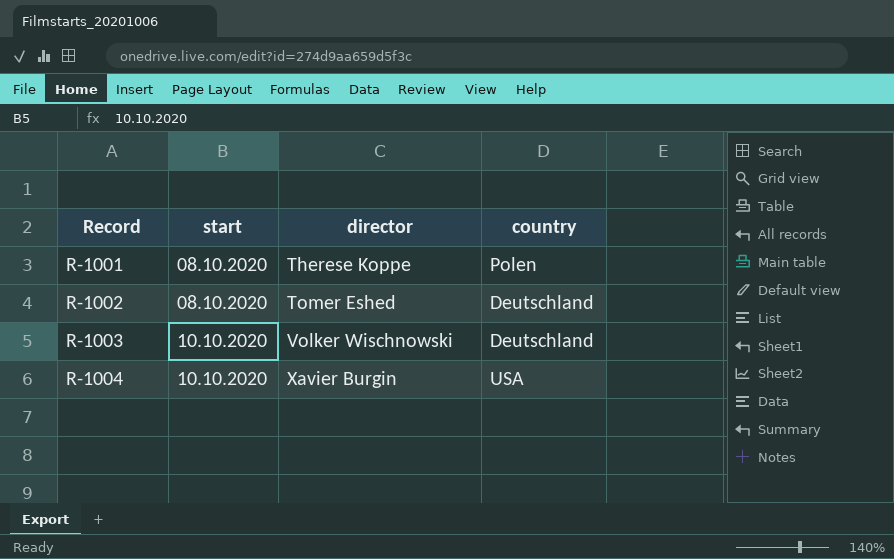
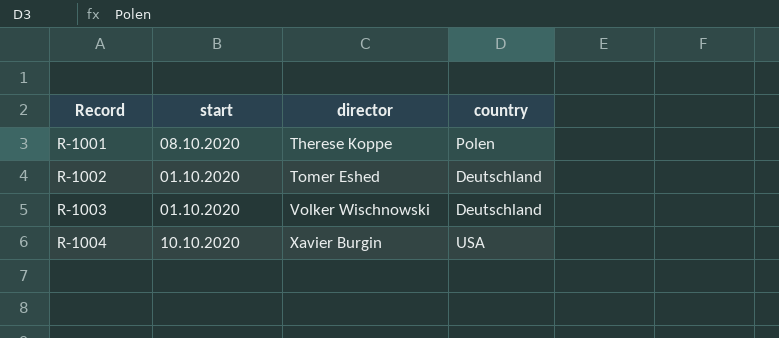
R-1002 | start: 08.10.2020 -> 01.10.2020
R-1003 | start: 10.10.2020 -> 01.10.2020

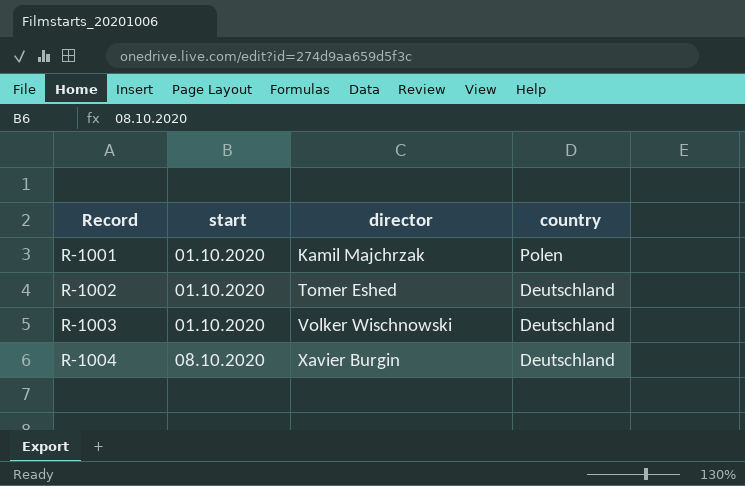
R-1001 | start: 08.10.2020 -> 01.10.2020
R-1001 | director: Therese Koppe -> Kamil Majchrzak
R-1004 | start: 10.10.2020 -> 08.10.2020
R-1004 | country: USA -> Deutschland

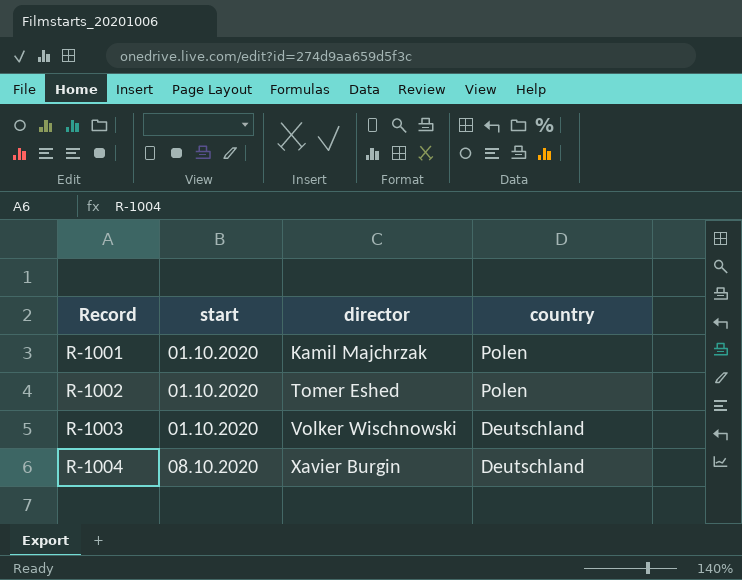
R-1002 | country: Deutschland -> Polen

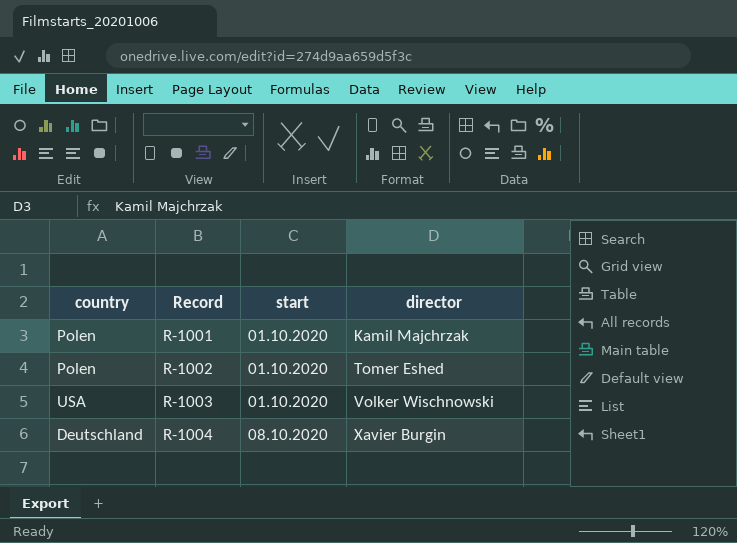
column country | position: 4 -> 1
R-1003 | country: Deutschland -> USA

